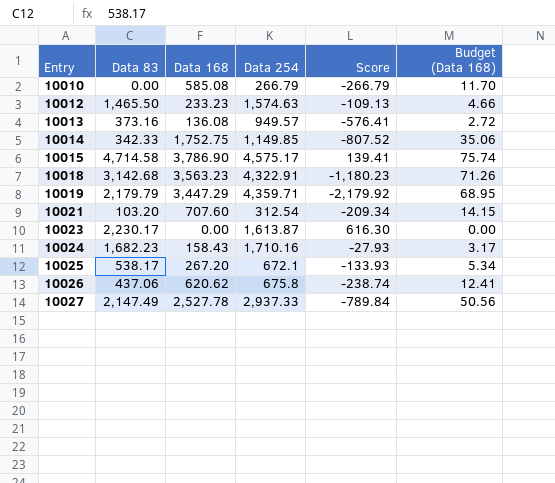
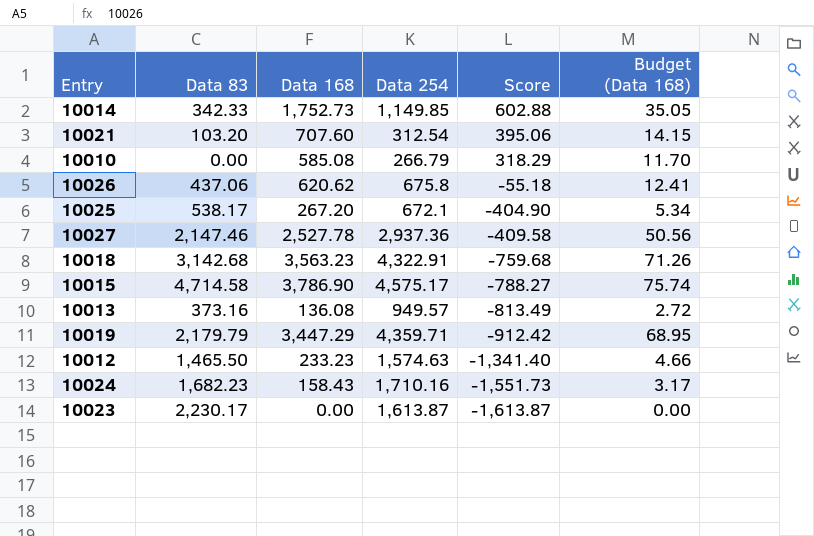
row order: Entry ascending -> Score descending
column Score | formula: [Data 83] - [Data 254] -> [Data 168] - [Data 254]
10014 | Data 168: 1,752.75 -> 1,752.73
10014 | Budget (Data 168): 35.06 -> 35.05
10027 | Data 83: 2,147.49 -> 2,147.46
10027 | Data 254: 2,937.33 -> 2,937.36

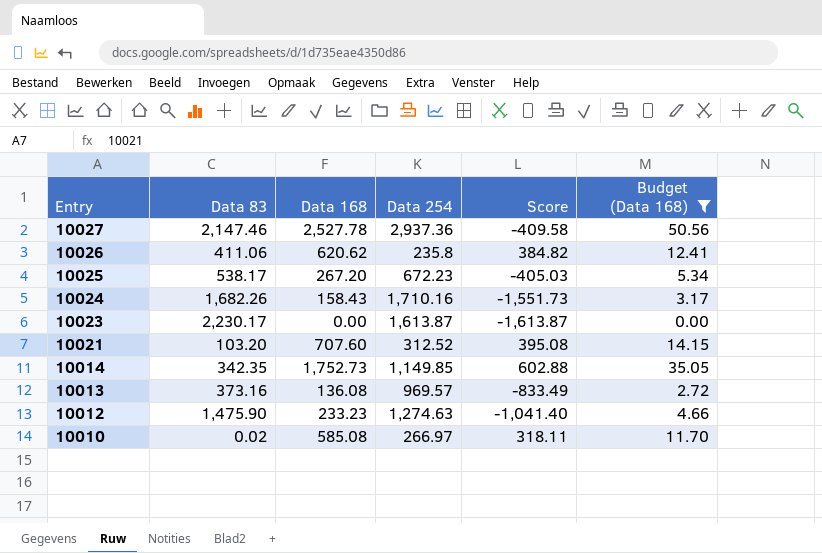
filter: none -> Budget (Data 168) <= 50.56
row order: Score descending -> Entry descending
10026 | Data 83: 437.06 -> 411.06
10026 | Data 254: 675.8 -> 235.8
10026 | Score: -55.18 -> 384.82
10025 | Data 254: 672.1 -> 672.23
10025 | Score: -404.90 -> -405.03
10024 | Data 83: 1,682.23 -> 1,682.26
10021 | Data 254: 312.54 -> 312.52
10021 | Score: 395.06 -> 395.08
10014 | Data 83: 342.33 -> 342.35
10013 | Data 254: 949.57 -> 969.57
10013 | Score: -813.49 -> -833.49
10012 | Data 83: 1,465.50 -> 1,475.90
10012 | Data 254: 1,574.63 -> 1,274.63
10012 | Score: -1,341.40 -> -1,041.40
10010 | Data 83: 0.00 -> 0.02
10010 | Data 254: 266.79 -> 266.97
10010 | Score: 318.29 -> 318.11

